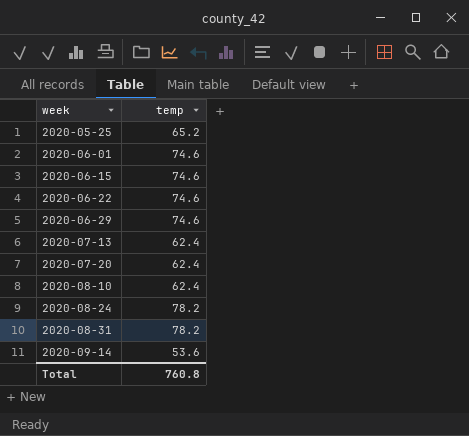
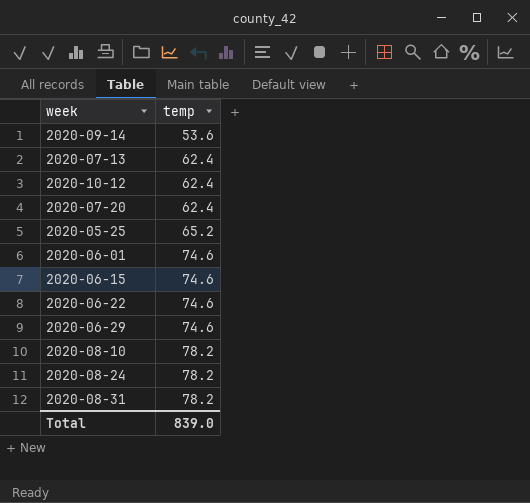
row order: week ascending -> temp ascending
row 2020-10-12: none -> 62.4
2020-08-10 | temp: 62.4 -> 78.2
Total | temp: 760.8 -> 839.0

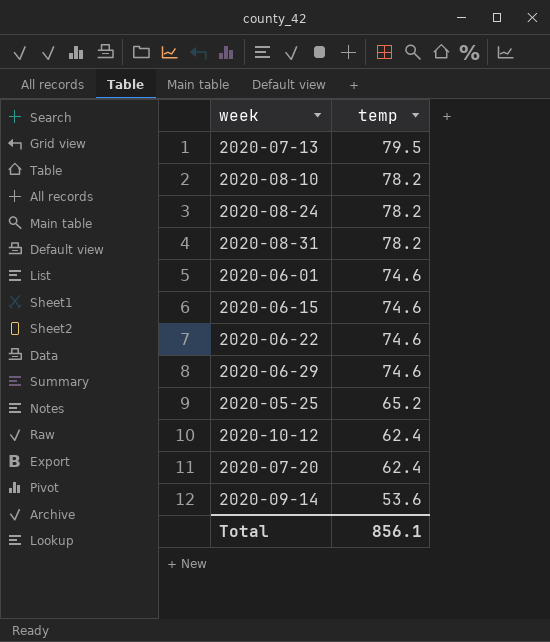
row order: temp ascending -> temp descending
2020-07-13 | temp: 62.4 -> 79.5
Total | temp: 839.0 -> 856.1

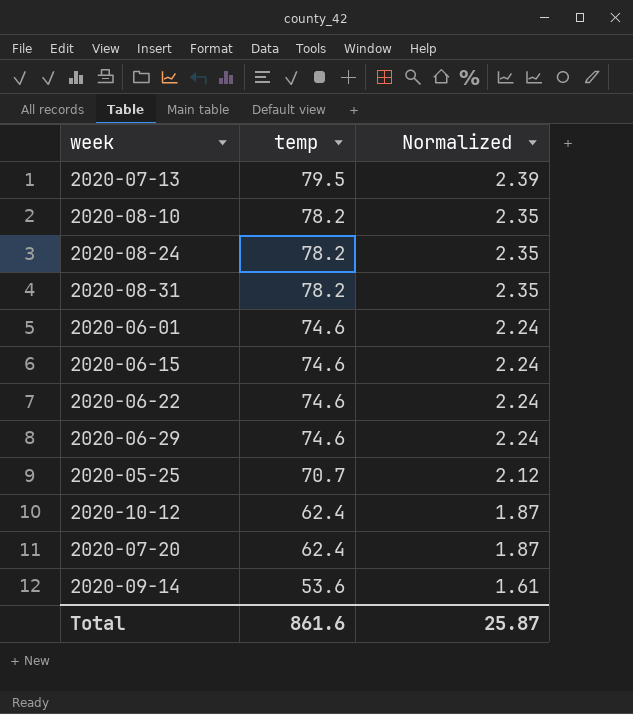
column Normalized | formula: none -> [temp] * 0.03
2020-05-25 | temp: 65.2 -> 70.7
Total | temp: 856.1 -> 861.6

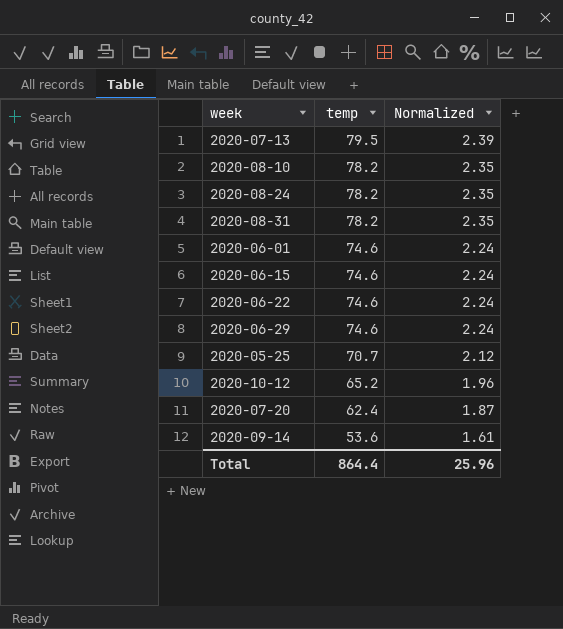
2020-10-12 | temp: 62.4 -> 65.2
2020-10-12 | Normalized: 1.87 -> 1.96
Total | temp: 861.6 -> 864.4
Total | Normalized: 25.87 -> 25.96

